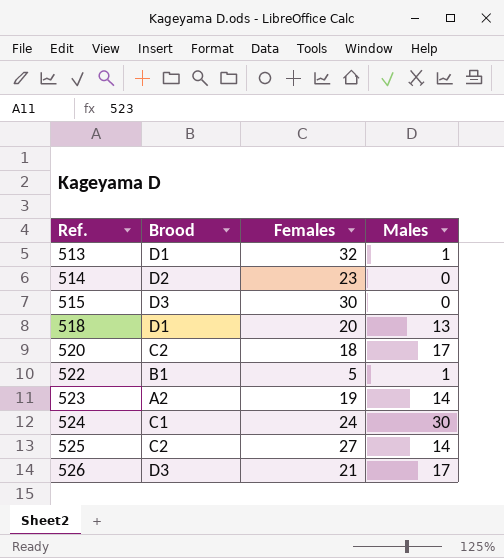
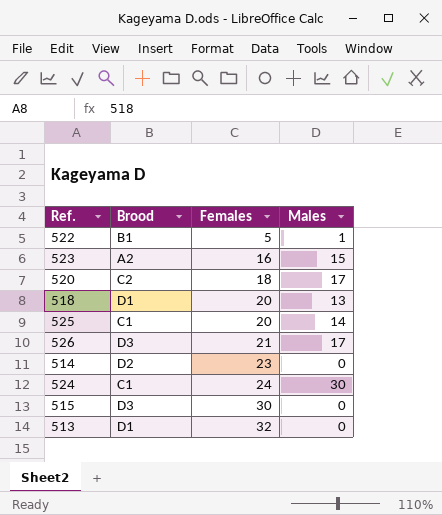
row order: Ref. ascending -> Females ascending
523 | Females: 19 -> 16
523 | Males: 14 -> 15
525 | Brood: C2 -> C1
525 | Females: 27 -> 20
513 | Males: 1 -> 0

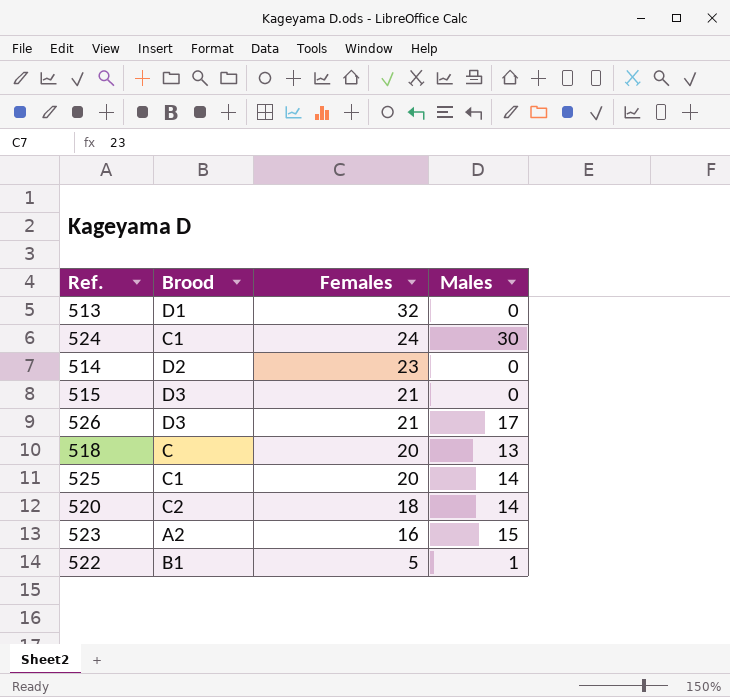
row order: Females ascending -> Females descending
515 | Females: 30 -> 21
518 | Brood: D1 -> C
520 | Males: 17 -> 14

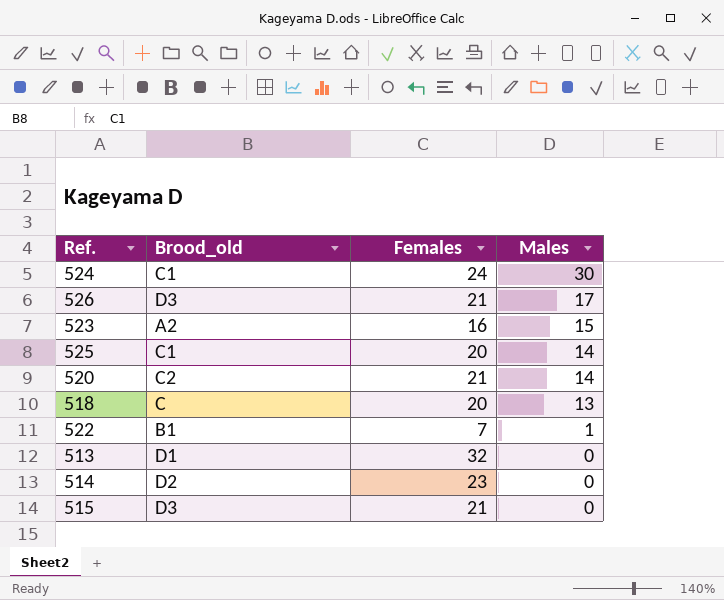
row order: Females descending -> Males descending
column name: Brood -> Brood_old
520 | Females: 18 -> 21
522 | Females: 5 -> 7

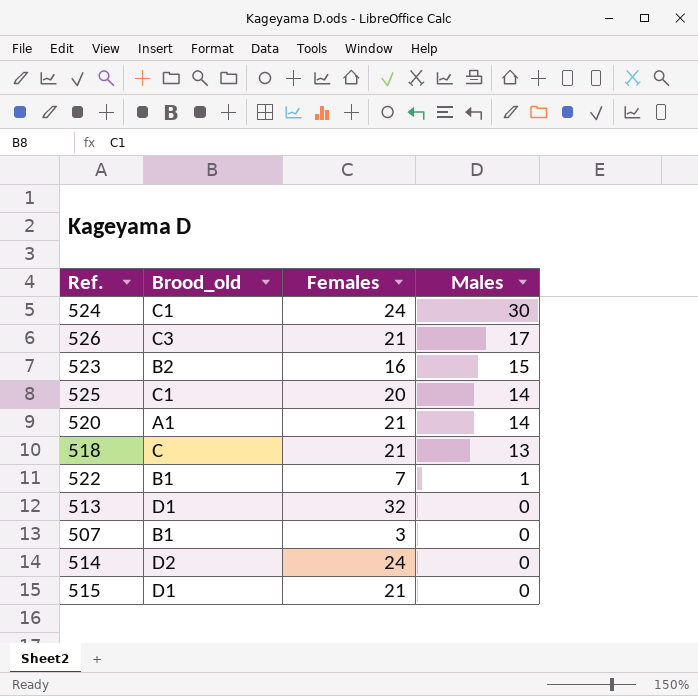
526 | Brood_old: D3 -> C3
523 | Brood_old: A2 -> B2
520 | Brood_old: C2 -> A1
518 | Females: 20 -> 21
row 507: none -> B1 | 3 | 0
514 | Females: 23 -> 24
515 | Brood_old: D3 -> D1

